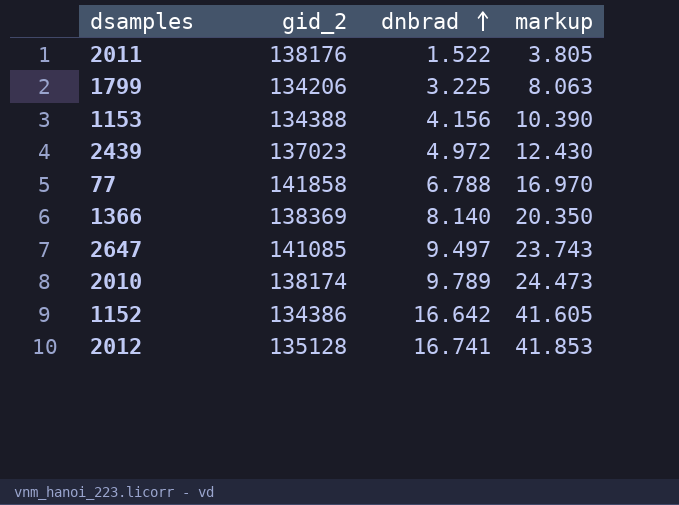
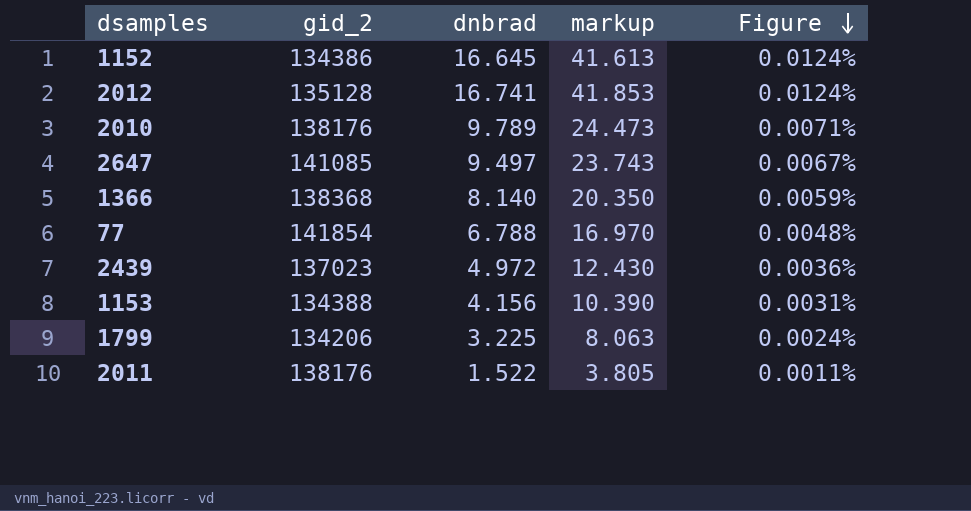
row order: dnbrad ascending -> Figure descending
column Figure | formula: none -> [dnbrad] / [gid_2]
1152 | dnbrad: 16.642 -> 16.645
1152 | markup: 41.605 -> 41.613
2010 | gid_2: 138174 -> 138176
1366 | gid_2: 138369 -> 138368
77 | gid_2: 141858 -> 141854

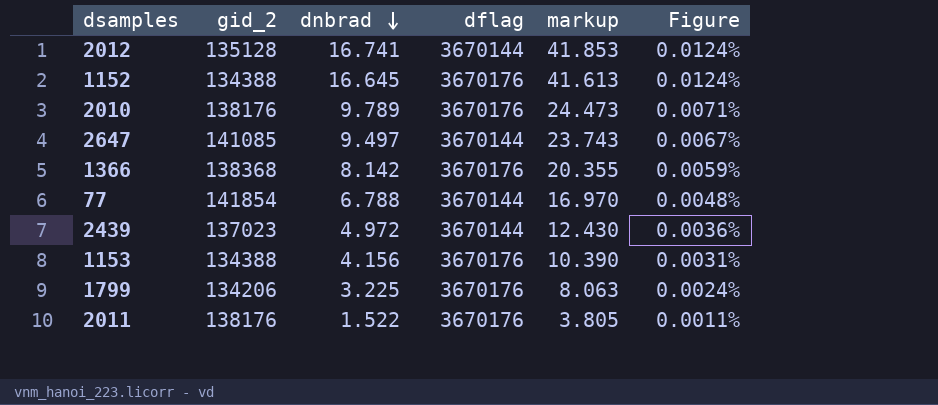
row order: Figure descending -> dnbrad descending
column dflag | position: none -> 4
1152 | gid_2: 134386 -> 134388
1366 | dnbrad: 8.140 -> 8.142
1366 | markup: 20.350 -> 20.355

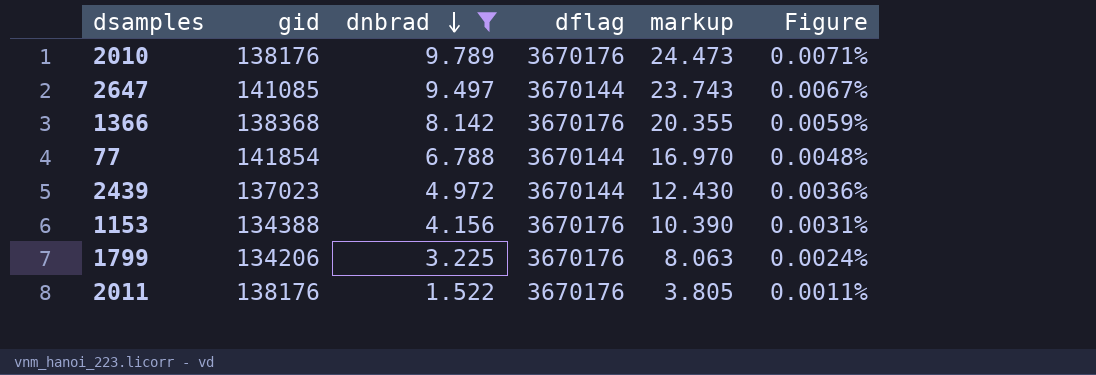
filter: none -> dnbrad <= 9.789
column name: gid_2 -> gid

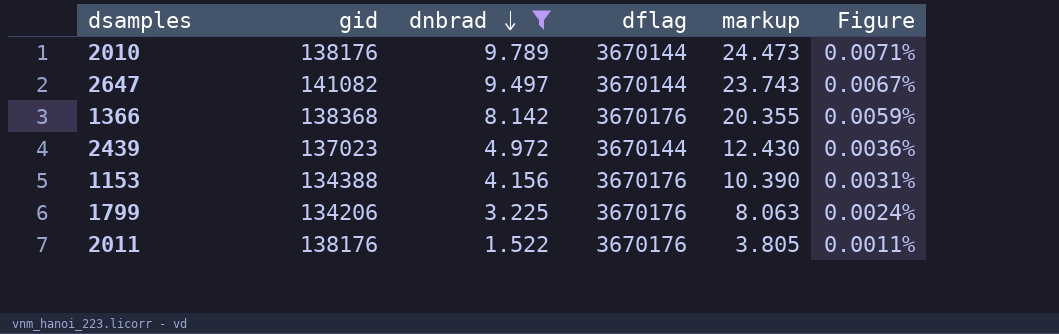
row 77: 141854 | 6.788 | 3670144 | 16.970 | 0.0048% -> none
2010 | dflag: 3670176 -> 3670144
2647 | gid: 141085 -> 141082

